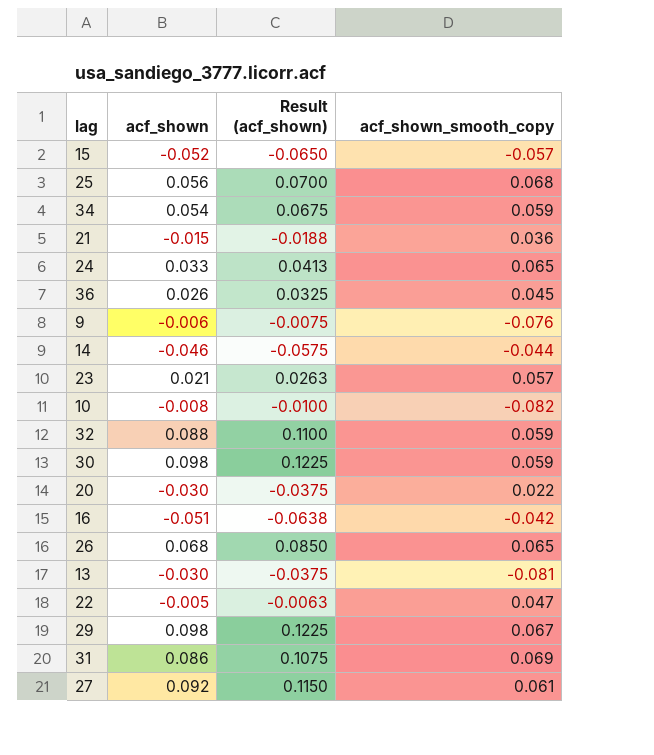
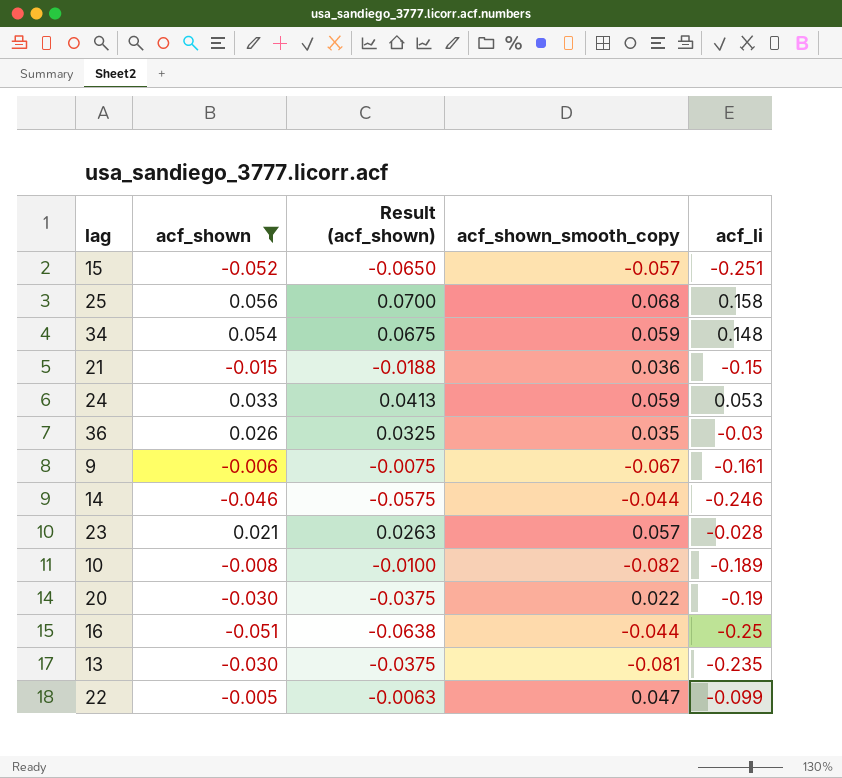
filter: none -> acf_shown <= 0.056
column acf_li | position: none -> 5
24 | acf_shown_smooth_copy: 0.065 -> 0.059
36 | acf_shown_smooth_copy: 0.045 -> 0.035
9 | acf_shown_smooth_copy: -0.076 -> -0.067
16 | acf_shown_smooth_copy: -0.042 -> -0.044

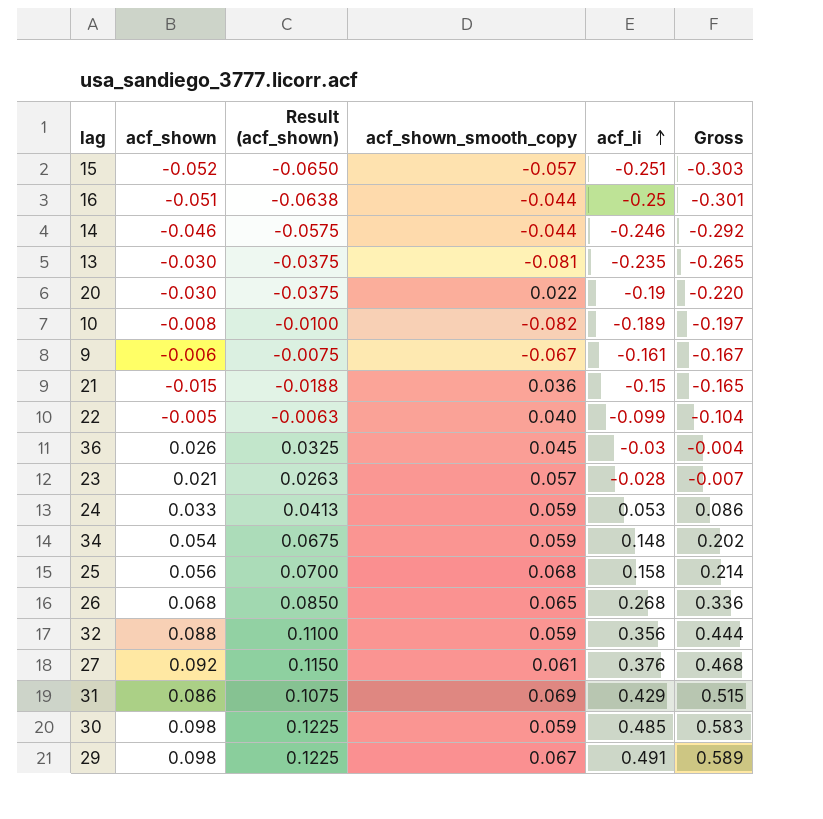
filter: acf_shown <= 0.056 -> none
row order: none -> acf_li ascending
column Gross | formula: none -> [acf_shown] + [acf_li]
22 | acf_shown_smooth_copy: 0.047 -> 0.040
36 | acf_shown_smooth_copy: 0.035 -> 0.045

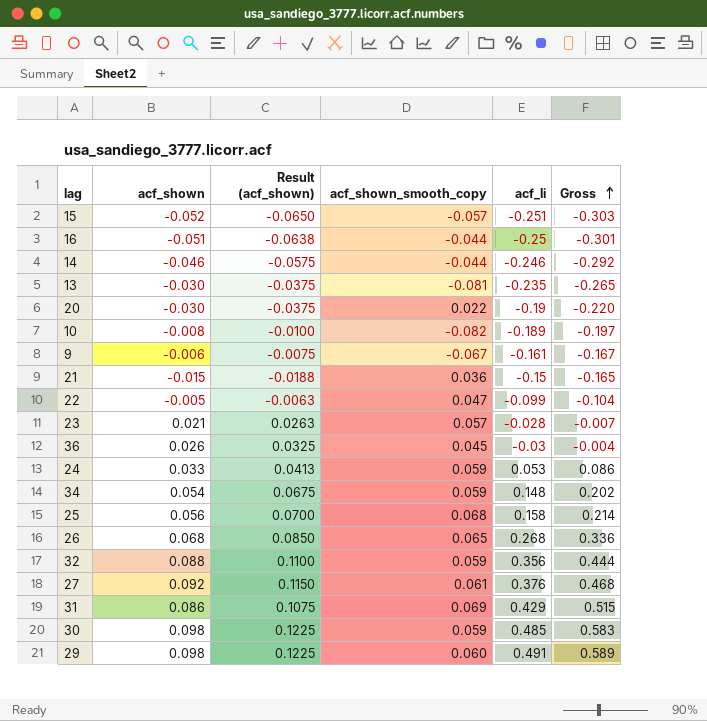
row order: acf_li ascending -> Gross ascending
22 | acf_shown_smooth_copy: 0.040 -> 0.047
29 | acf_shown_smooth_copy: 0.067 -> 0.060

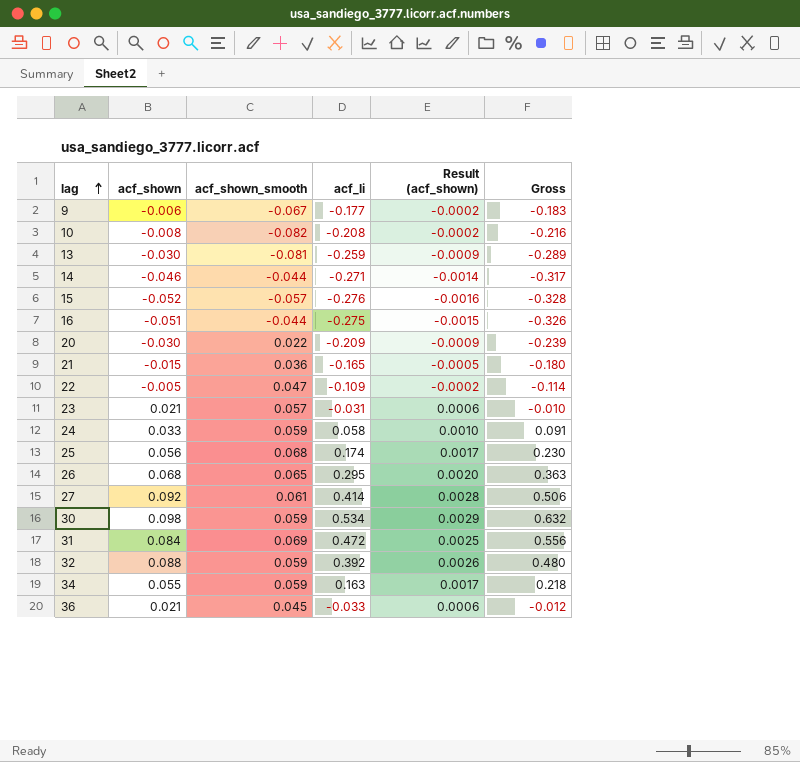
row order: Gross ascending -> lag ascending
column name: acf_shown_smooth_copy -> acf_shown_smooth
column Result (acf_shown) | formula: [acf_shown] * 1.25 -> [acf_shown] * 0.03
column Result (acf_shown) | position: 3 -> 5
row 29: 0.098 | 0.1225 | 0.060 | 0.491 | 0.589 -> none
9 | acf_li: -0.161 -> -0.177
9 | Gross: -0.167 -> -0.183
10 | acf_li: -0.189 -> -0.208
10 | Gross: -0.197 -> -0.216
13 | acf_li: -0.235 -> -0.259
13 | Gross: -0.265 -> -0.289
14 | acf_li: -0.246 -> -0.271
14 | Gross: -0.292 -> -0.317
15 | acf_li: -0.251 -> -0.276
15 | Gross: -0.303 -> -0.328
16 | acf_li: -0.25 -> -0.275
16 | Gross: -0.301 -> -0.326
20 | acf_li: -0.19 -> -0.209
20 | Gross: -0.220 -> -0.239
21 | acf_li: -0.15 -> -0.165
21 | Gross: -0.165 -> -0.180
22 | acf_li: -0.099 -> -0.109
22 | Gross: -0.104 -> -0.114
23 | acf_li: -0.028 -> -0.031
23 | Gross: -0.007 -> -0.010
24 | acf_li: 0.053 -> 0.058
24 | Gross: 0.086 -> 0.091
25 | acf_li: 0.158 -> 0.174
25 | Gross: 0.214 -> 0.230
26 | acf_li: 0.268 -> 0.295
26 | Gross: 0.336 -> 0.363
27 | acf_li: 0.376 -> 0.414
27 | Gross: 0.468 -> 0.506
30 | acf_li: 0.485 -> 0.534
30 | Gross: 0.583 -> 0.632
31 | acf_shown: 0.086 -> 0.084
31 | acf_li: 0.429 -> 0.472
31 | Gross: 0.515 -> 0.556
32 | acf_li: 0.356 -> 0.392
32 | Gross: 0.444 -> 0.480
34 | acf_shown: 0.054 -> 0.055
34 | acf_li: 0.148 -> 0.163
34 | Gross: 0.202 -> 0.218
36 | acf_shown: 0.026 -> 0.021
36 | acf_li: -0.03 -> -0.033
36 | Gross: -0.004 -> -0.012

